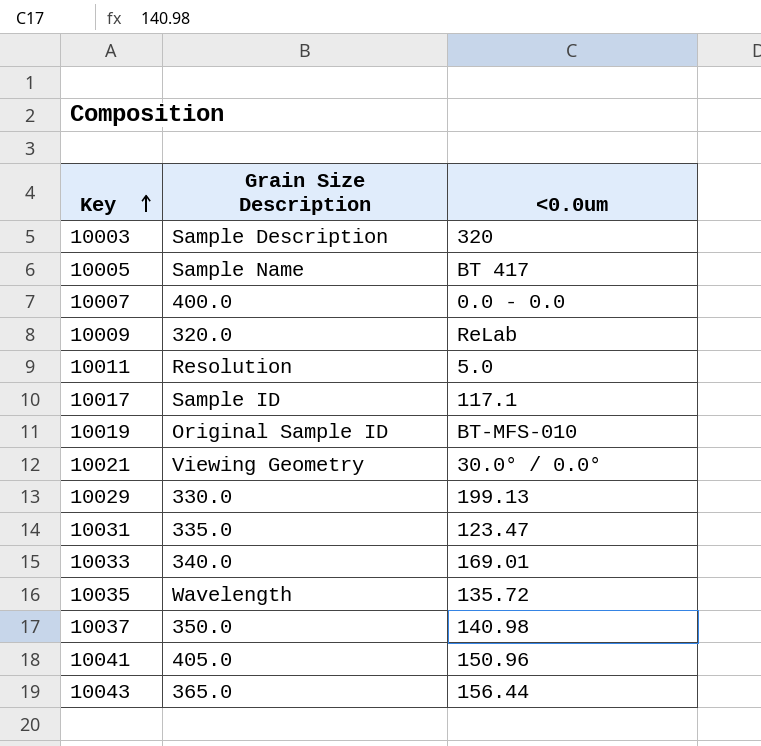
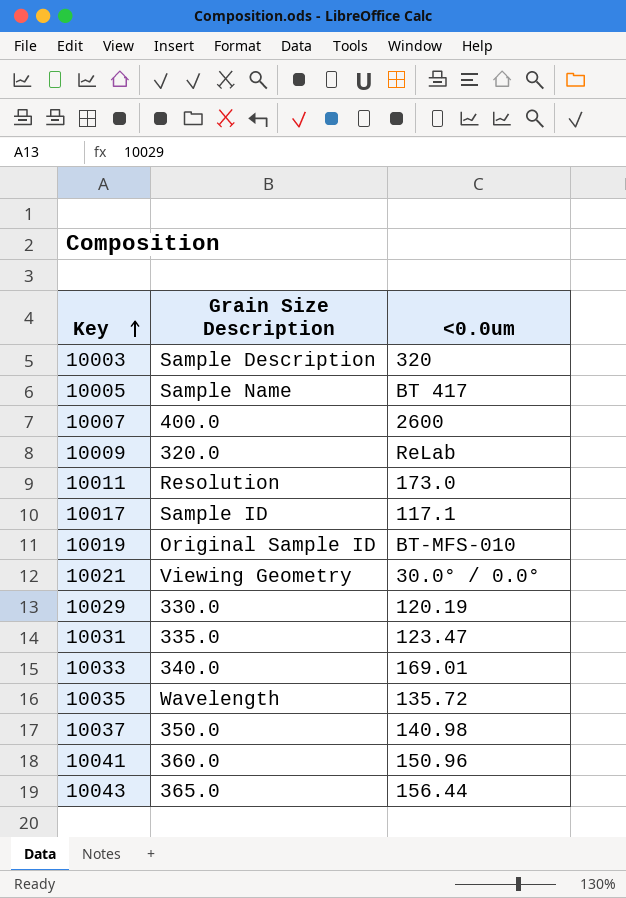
10007 | <0.0um: 0.0 - 0.0 -> 2600
10011 | <0.0um: 5.0 -> 173.0
10029 | <0.0um: 199.13 -> 120.19
10041 | Grain Size Description: 405.0 -> 360.0

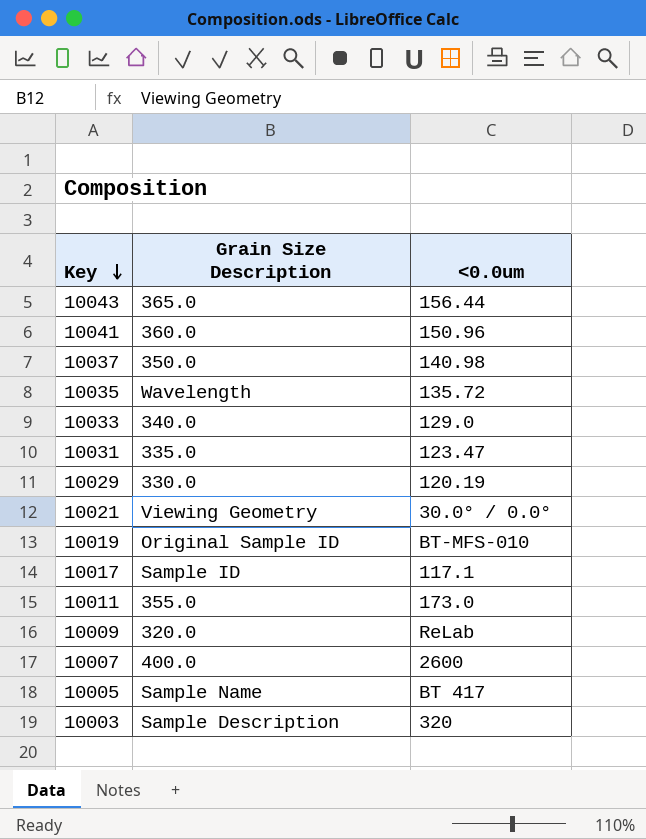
row order: Key ascending -> Key descending
10033 | <0.0um: 169.01 -> 129.0
10011 | Grain Size Description: Resolution -> 355.0

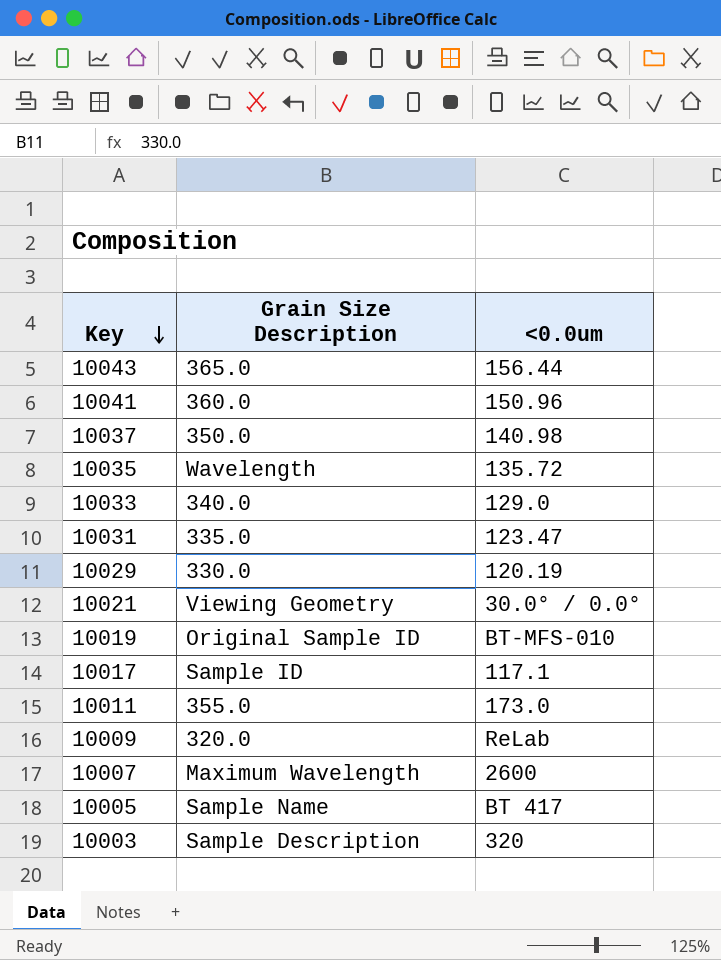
10007 | Grain Size Description: 400.0 -> Maximum Wavelength

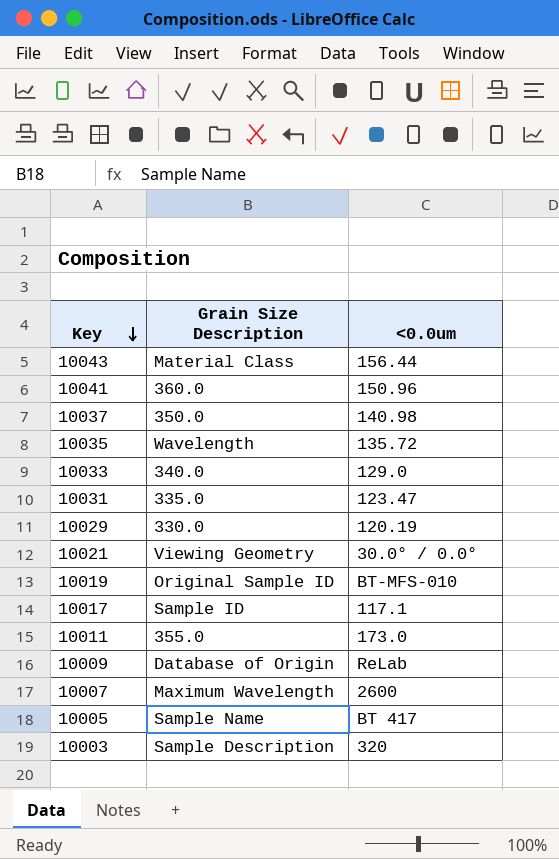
10043 | Grain Size Description: 365.0 -> Material Class
10009 | Grain Size Description: 320.0 -> Database of Origin

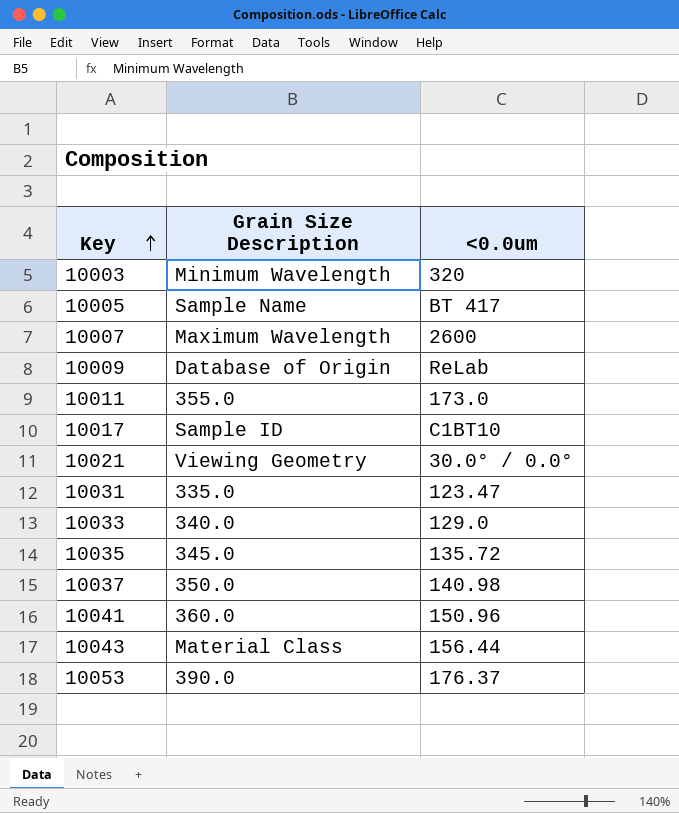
row order: Key descending -> Key ascending
row 10029: 330.0 | 120.19 -> none
row 10019: Original Sample ID | BT-MFS-010 -> none
10003 | Grain Size Description: Sample Description -> Minimum Wavelength
10017 | <0.0um: 117.1 -> C1BT10
10035 | Grain Size Description: Wavelength -> 345.0
row 10053: none -> 390.0 | 176.37

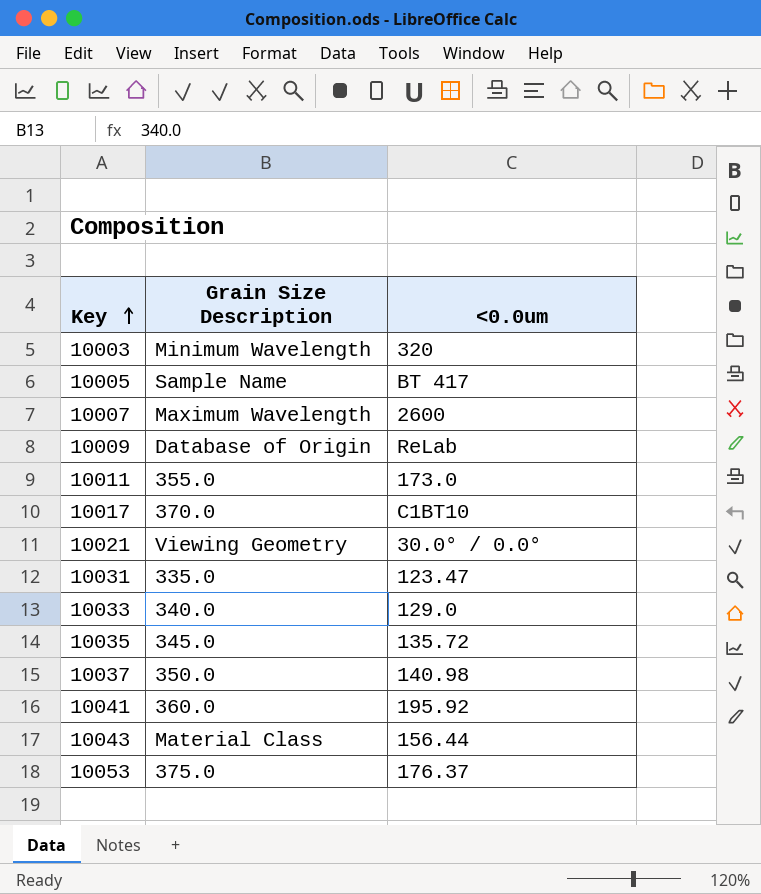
10017 | Grain Size Description: Sample ID -> 370.0
10041 | <0.0um: 150.96 -> 195.92
10053 | Grain Size Description: 390.0 -> 375.0

